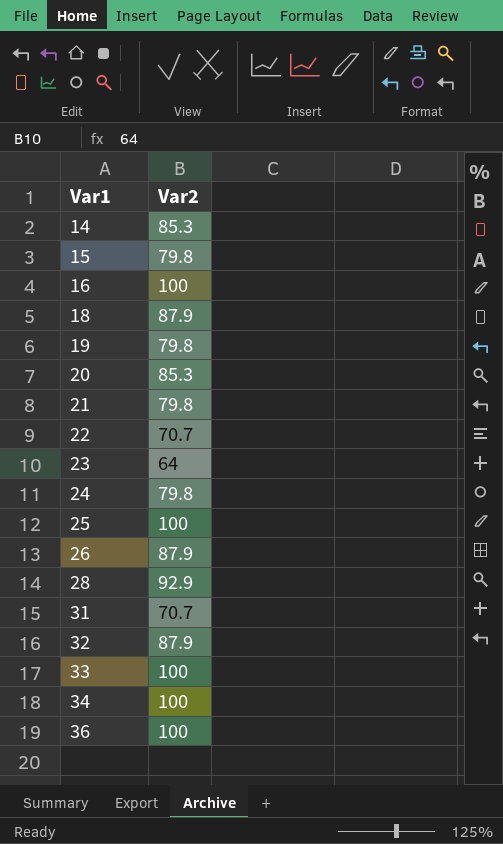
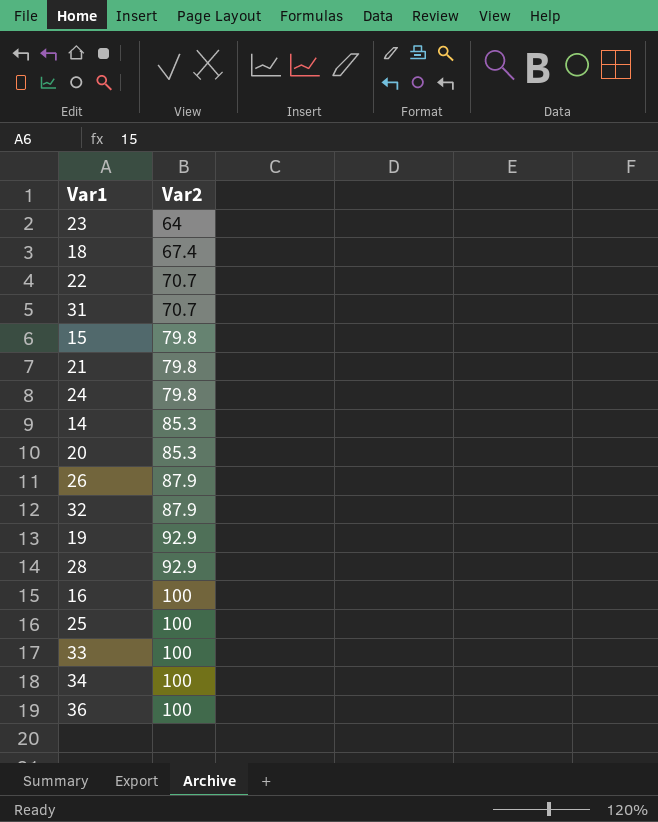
row order: Var1 ascending -> Var2 ascending
18 | Var2: 87.9 -> 67.4
19 | Var2: 79.8 -> 92.9

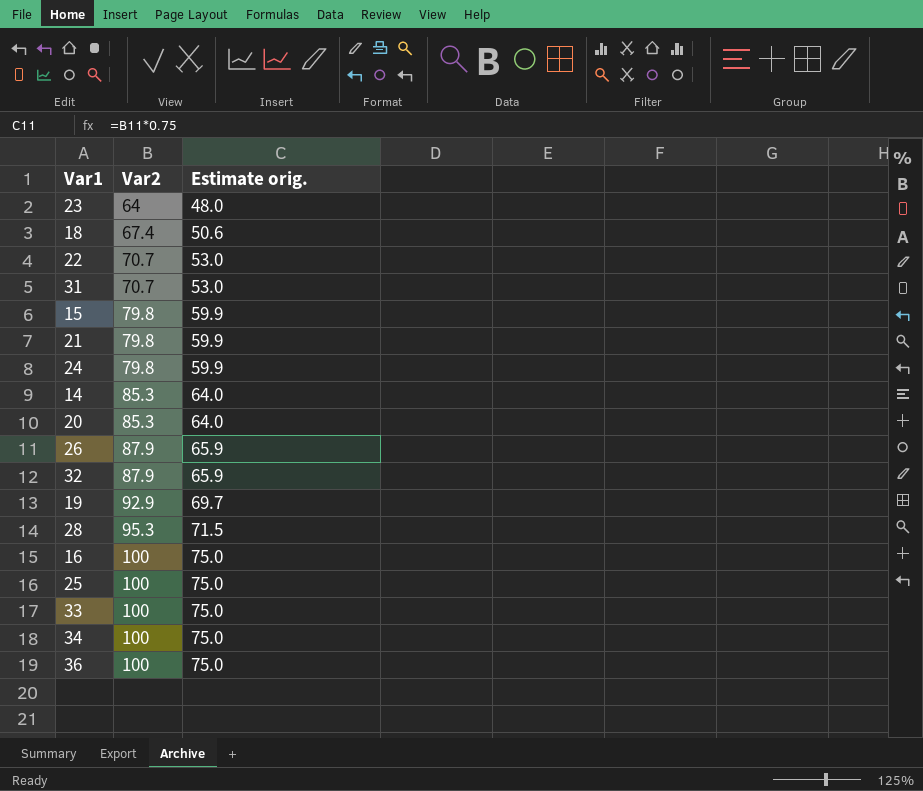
column Estimate orig. | formula: none -> [Var2] * 0.75
28 | Var2: 92.9 -> 95.3

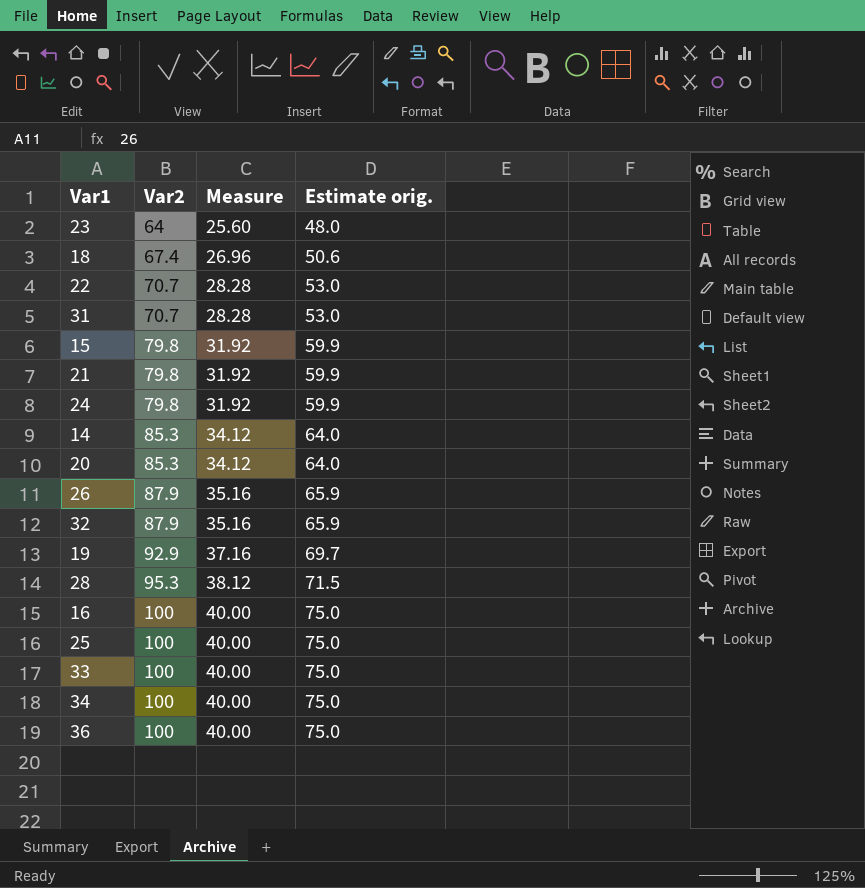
column Measure | formula: none -> [Var2] * 0.4

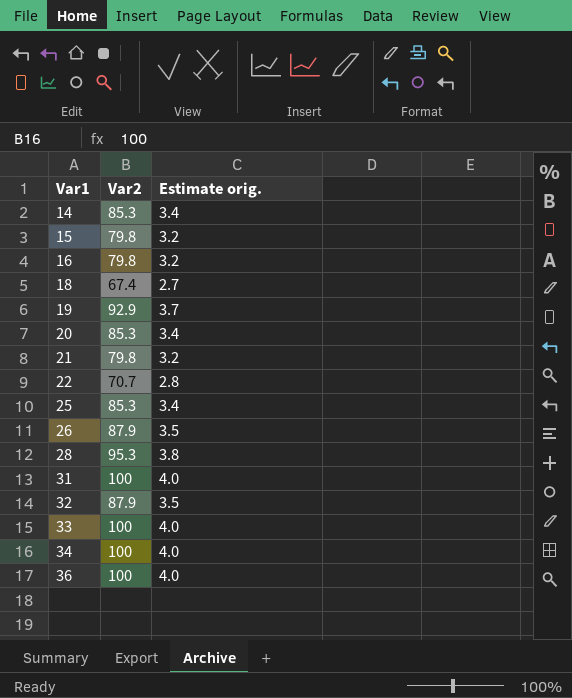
row order: Var2 ascending -> Var1 ascending
column Measure | formula: [Var2] * 0.4 -> none
column Estimate orig. | formula: [Var2] * 0.75 -> [Var2] * 0.04
row 23: 64 | 25.60 | 48.0 -> none
row 24: 79.8 | 31.92 | 59.9 -> none
16 | Var2: 100 -> 79.8
25 | Var2: 100 -> 85.3
31 | Var2: 70.7 -> 100

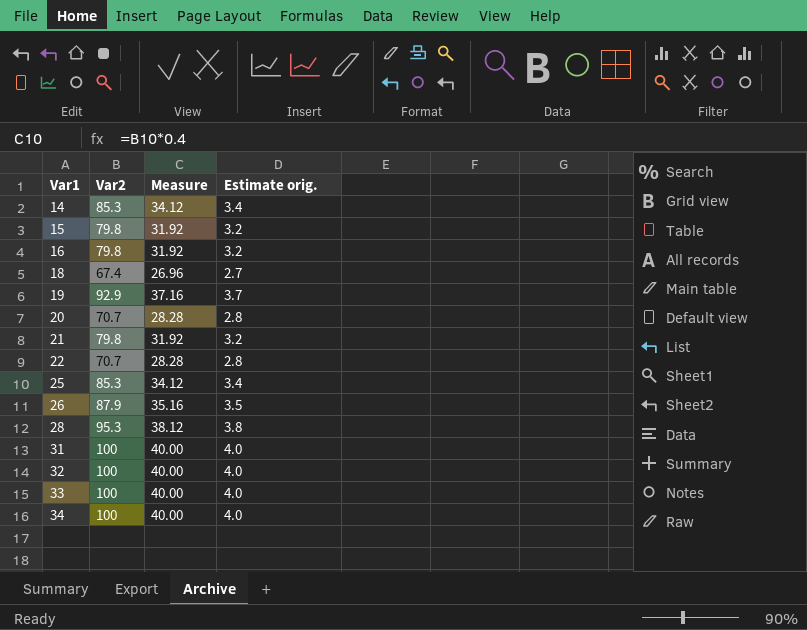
column Measure | formula: none -> [Var2] * 0.4
row 36: 100 | 4.0 -> none
20 | Var2: 85.3 -> 70.7
20 | Estimate orig.: 3.4 -> 2.8
32 | Var2: 87.9 -> 100
32 | Estimate orig.: 3.5 -> 4.0

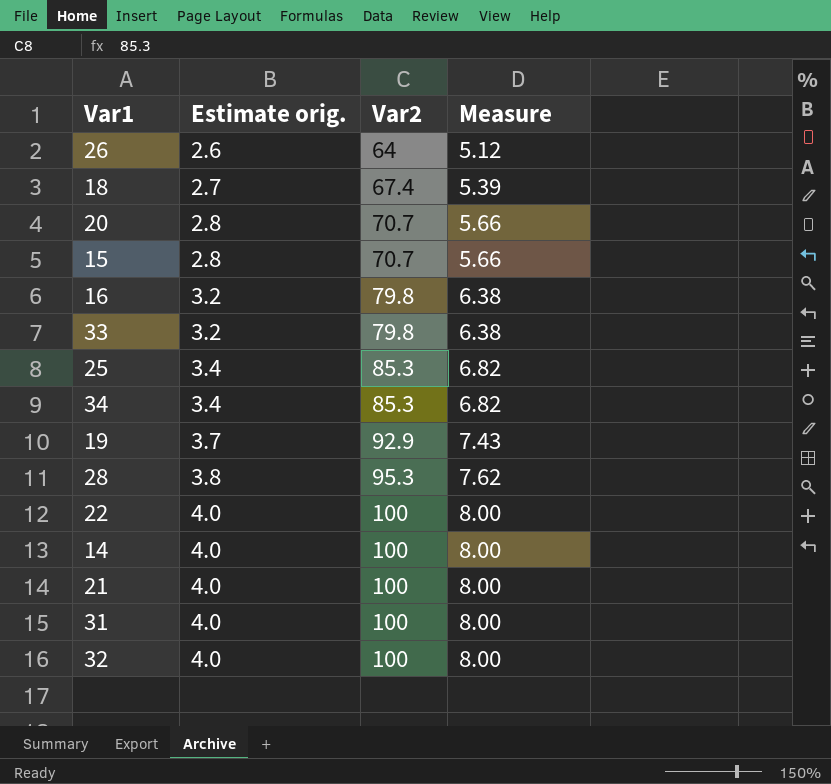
row order: Var1 ascending -> Estimate orig. ascending
column Estimate orig. | position: 4 -> 2
column Measure | formula: [Var2] * 0.4 -> [Var2] * 0.08
26 | Estimate orig.: 3.5 -> 2.6
26 | Var2: 87.9 -> 64
15 | Estimate orig.: 3.2 -> 2.8
15 | Var2: 79.8 -> 70.7
33 | Estimate orig.: 4.0 -> 3.2
33 | Var2: 100 -> 79.8
34 | Estimate orig.: 4.0 -> 3.4
34 | Var2: 100 -> 85.3
22 | Estimate orig.: 2.8 -> 4.0
22 | Var2: 70.7 -> 100
14 | Estimate orig.: 3.4 -> 4.0
14 | Var2: 85.3 -> 100
21 | Estimate orig.: 3.2 -> 4.0
21 | Var2: 79.8 -> 100

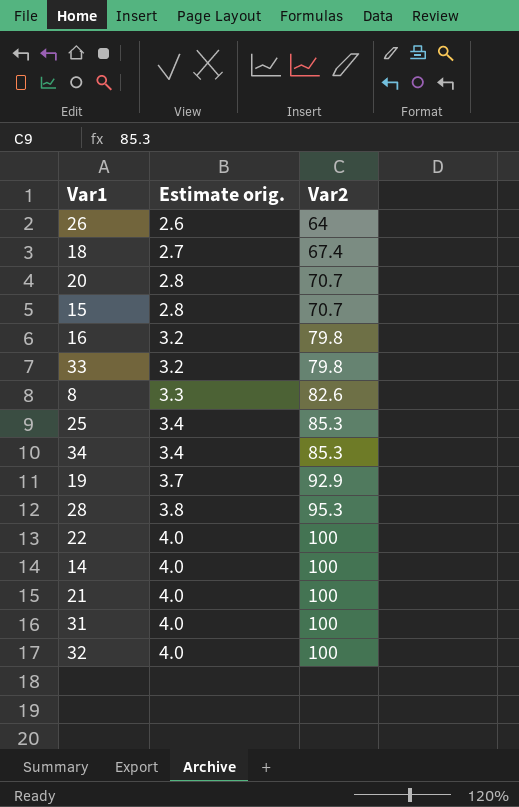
column Measure | formula: [Var2] * 0.08 -> none
row 8: none -> 3.3 | 82.6

